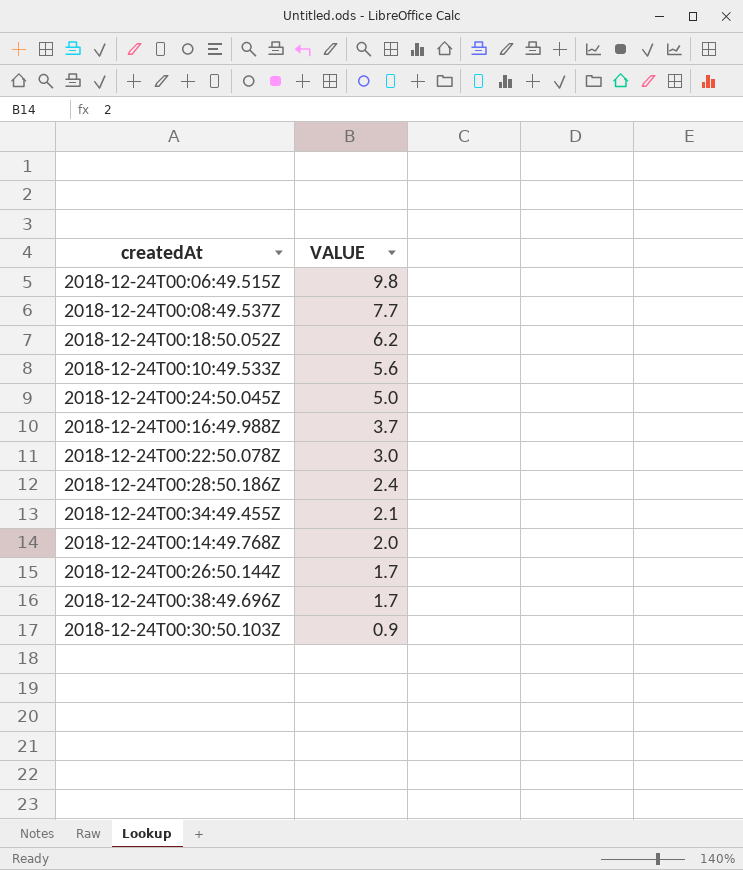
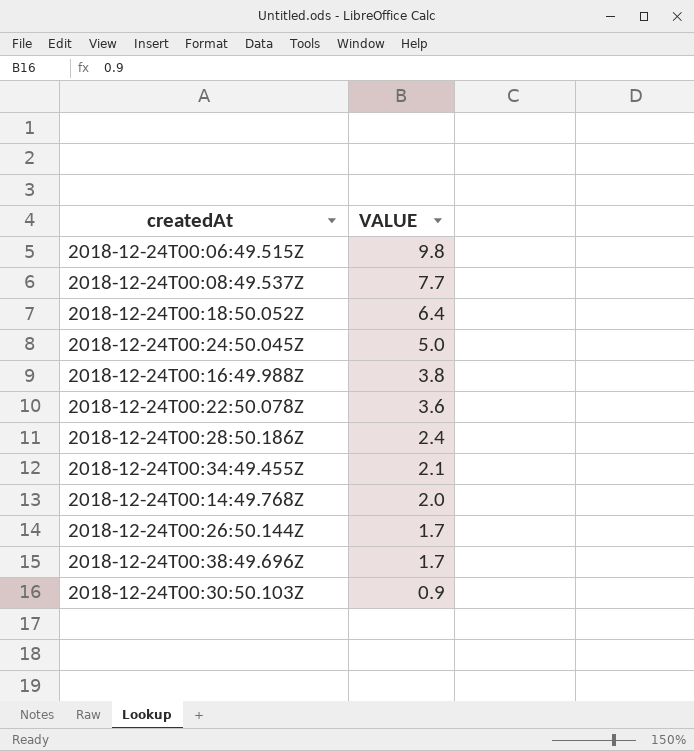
row 2018-12-24T00:10:49.533Z: 5.6 -> none
2018-12-24T00:18:50.052Z | VALUE: 6.2 -> 6.4
2018-12-24T00:16:49.988Z | VALUE: 3.7 -> 3.8
2018-12-24T00:22:50.078Z | VALUE: 3.0 -> 3.6

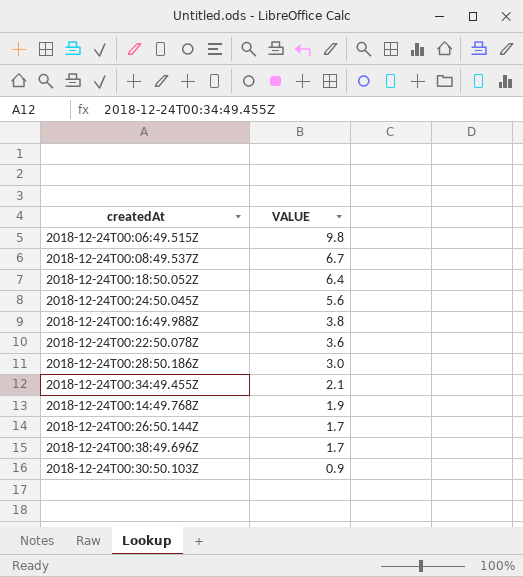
2018-12-24T00:08:49.537Z | VALUE: 7.7 -> 6.7
2018-12-24T00:24:50.045Z | VALUE: 5.0 -> 5.6
2018-12-24T00:28:50.186Z | VALUE: 2.4 -> 3.0
2018-12-24T00:14:49.768Z | VALUE: 2.0 -> 1.9

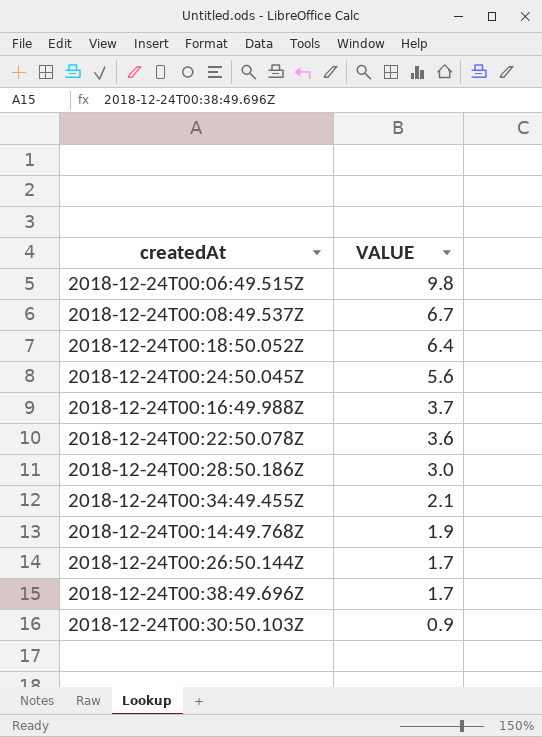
2018-12-24T00:16:49.988Z | VALUE: 3.8 -> 3.7

